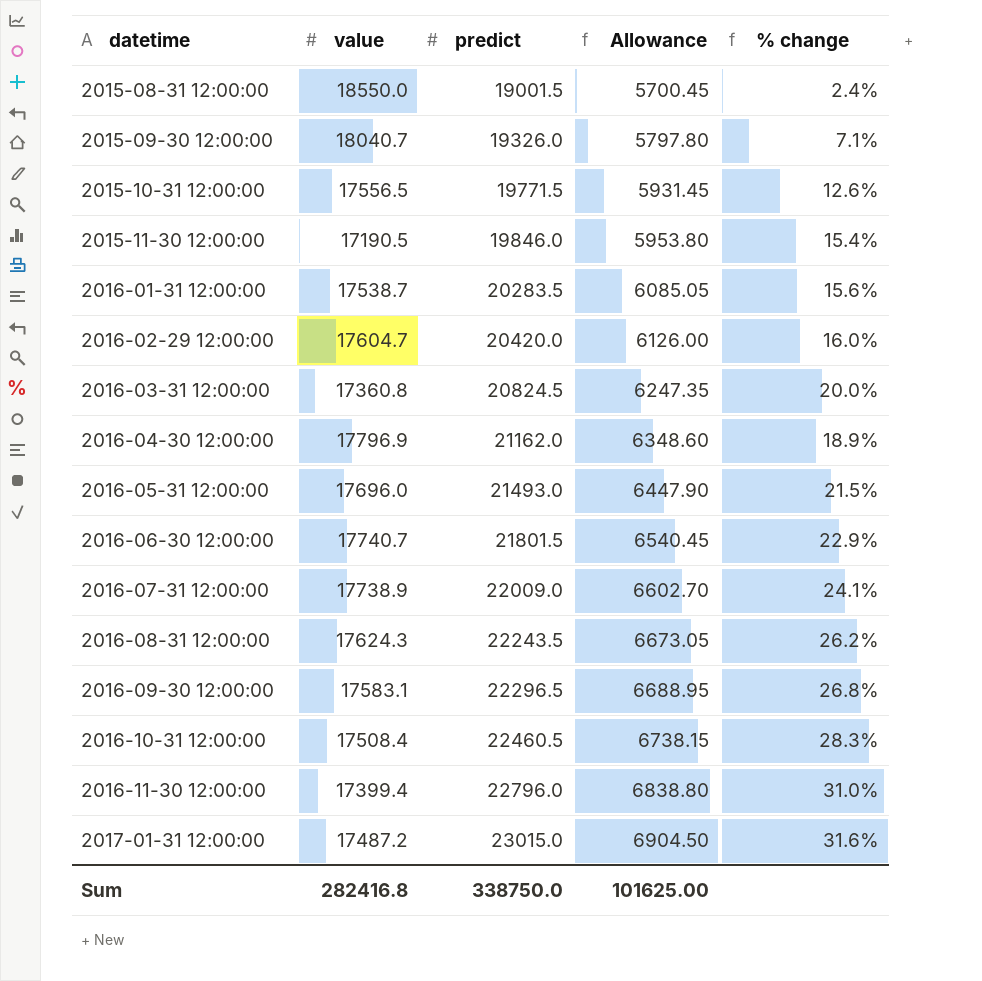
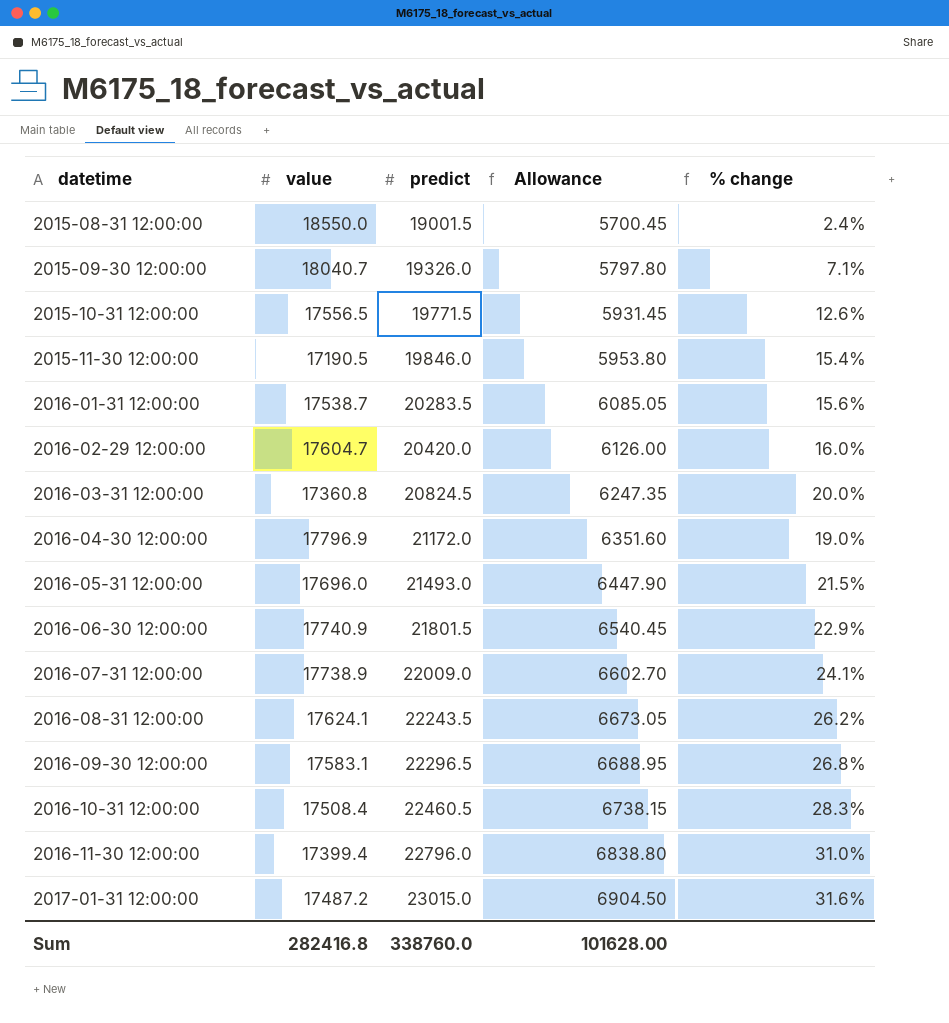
2016-04-30 12:00:00 | predict: 21162.0 -> 21172.0
2016-04-30 12:00:00 | Allowance: 6348.60 -> 6351.60
2016-04-30 12:00:00 | % change: 18.9% -> 19.0%
2016-06-30 12:00:00 | value: 17740.7 -> 17740.9
2016-08-31 12:00:00 | value: 17624.3 -> 17624.1
Sum | predict: 338750.0 -> 338760.0
Sum | Allowance: 101625.00 -> 101628.00

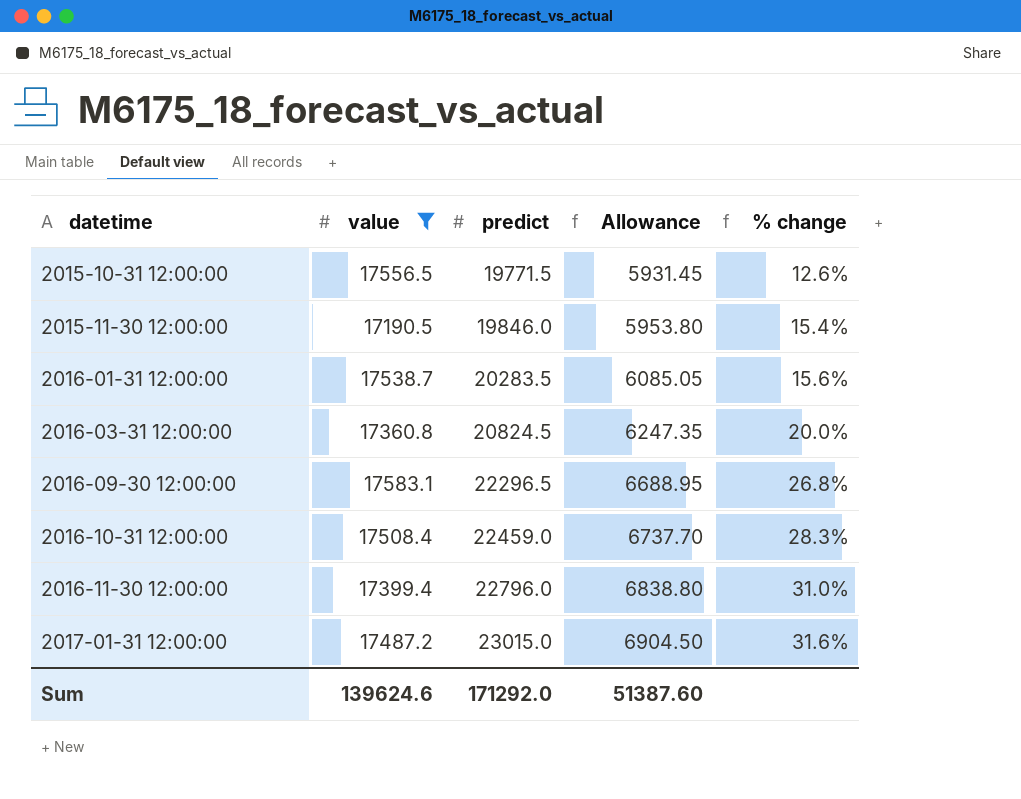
filter: none -> value <= 17583.1
2016-10-31 12:00:00 | predict: 22460.5 -> 22459.0
2016-10-31 12:00:00 | Allowance: 6738.15 -> 6737.70
Sum | value: 282416.8 -> 139624.6
Sum | predict: 338760.0 -> 171292.0
Sum | Allowance: 101628.00 -> 51387.60

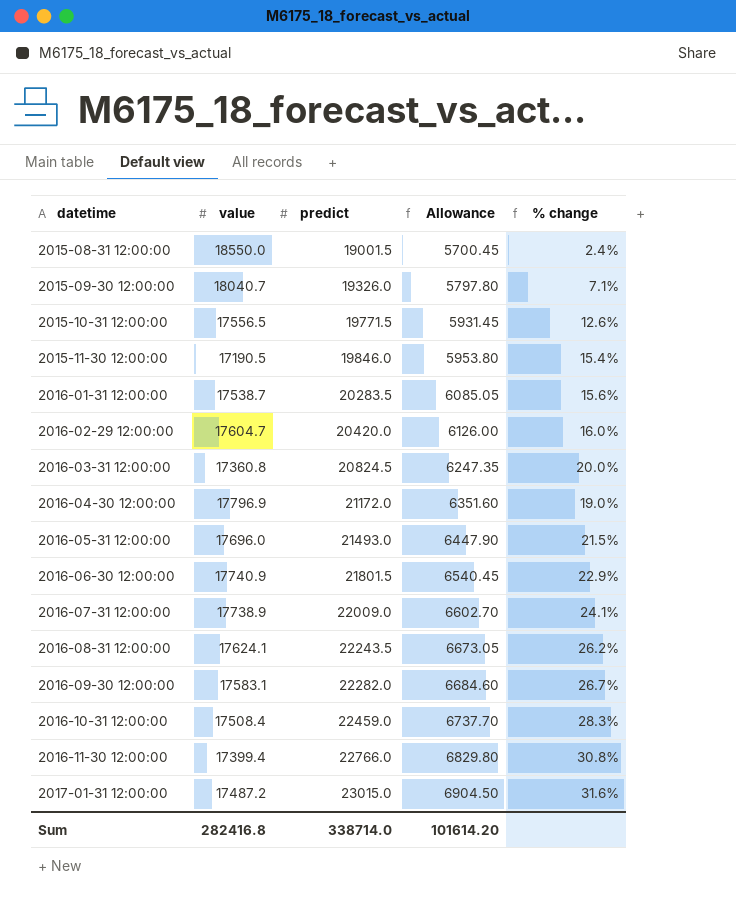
filter: value <= 17583.1 -> none
2016-09-30 12:00:00 | predict: 22296.5 -> 22282.0
2016-09-30 12:00:00 | Allowance: 6688.95 -> 6684.60
2016-09-30 12:00:00 | % change: 26.8% -> 26.7%
2016-11-30 12:00:00 | predict: 22796.0 -> 22766.0
2016-11-30 12:00:00 | Allowance: 6838.80 -> 6829.80
2016-11-30 12:00:00 | % change: 31.0% -> 30.8%
Sum | value: 139624.6 -> 282416.8
Sum | predict: 171292.0 -> 338714.0
Sum | Allowance: 51387.60 -> 101614.20

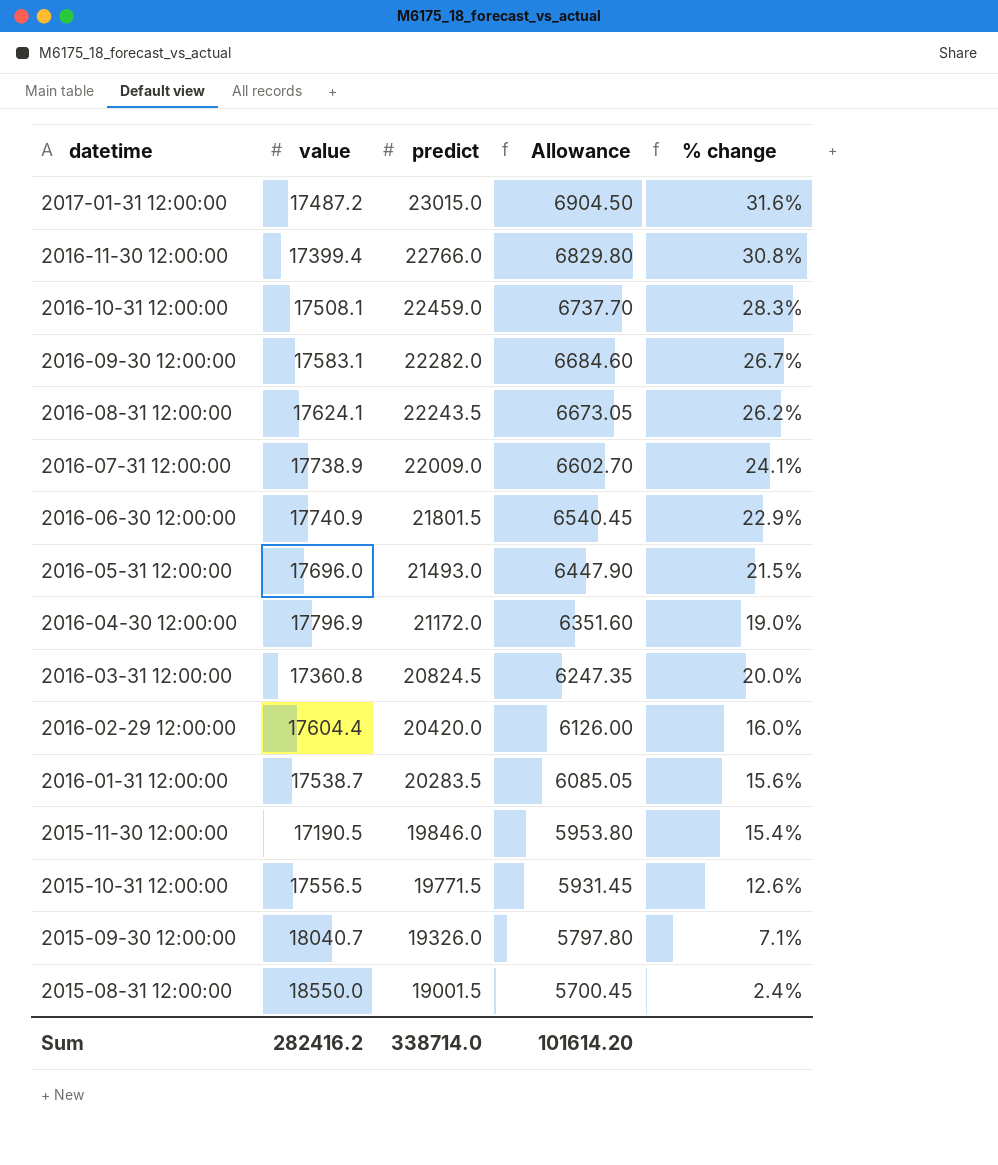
row order: datetime ascending -> datetime descending
2016-10-31 12:00:00 | value: 17508.4 -> 17508.1
2016-02-29 12:00:00 | value: 17604.7 -> 17604.4
Sum | value: 282416.8 -> 282416.2

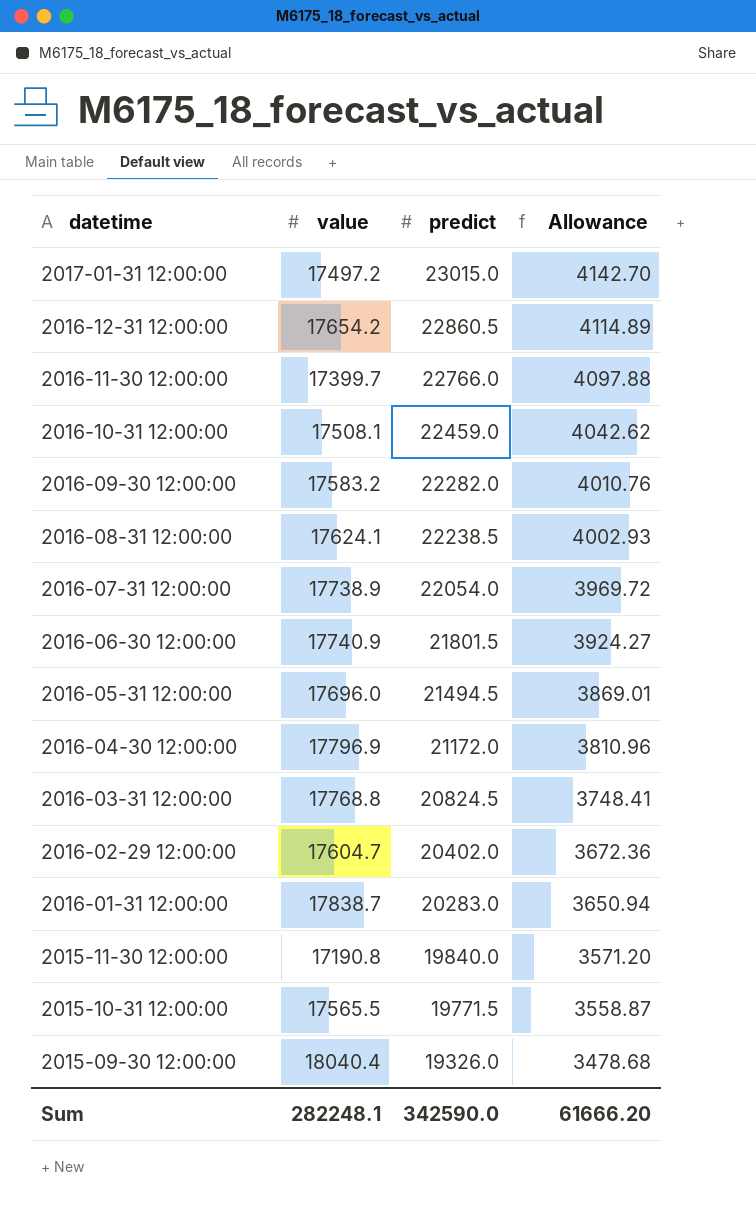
column % change | formula: ([predict] - [value]) / [value] -> none
column Allowance | formula: [predict] * 0.3 -> [predict] * 0.18
row 2015-08-31 12:00:00: 18550.0 | 19001.5 | 5700.45 | 2.4% -> none
2017-01-31 12:00:00 | value: 17487.2 -> 17497.2
row 2016-12-31 12:00:00: none -> 17654.2 | 22860.5 | 4114.89
2016-11-30 12:00:00 | value: 17399.4 -> 17399.7
2016-09-30 12:00:00 | value: 17583.1 -> 17583.2
2016-08-31 12:00:00 | predict: 22243.5 -> 22238.5
2016-07-31 12:00:00 | predict: 22009.0 -> 22054.0
2016-05-31 12:00:00 | predict: 21493.0 -> 21494.5
2016-03-31 12:00:00 | value: 17360.8 -> 17768.8
2016-02-29 12:00:00 | value: 17604.4 -> 17604.7
2016-02-29 12:00:00 | predict: 20420.0 -> 20402.0
2016-01-31 12:00:00 | value: 17538.7 -> 17838.7
2016-01-31 12:00:00 | predict: 20283.5 -> 20283.0
2015-11-30 12:00:00 | value: 17190.5 -> 17190.8
2015-11-30 12:00:00 | predict: 19846.0 -> 19840.0
2015-10-31 12:00:00 | value: 17556.5 -> 17565.5
2015-09-30 12:00:00 | value: 18040.7 -> 18040.4
Sum | value: 282416.2 -> 282248.1
Sum | predict: 338714.0 -> 342590.0
Sum | Allowance: 101614.20 -> 61666.20

